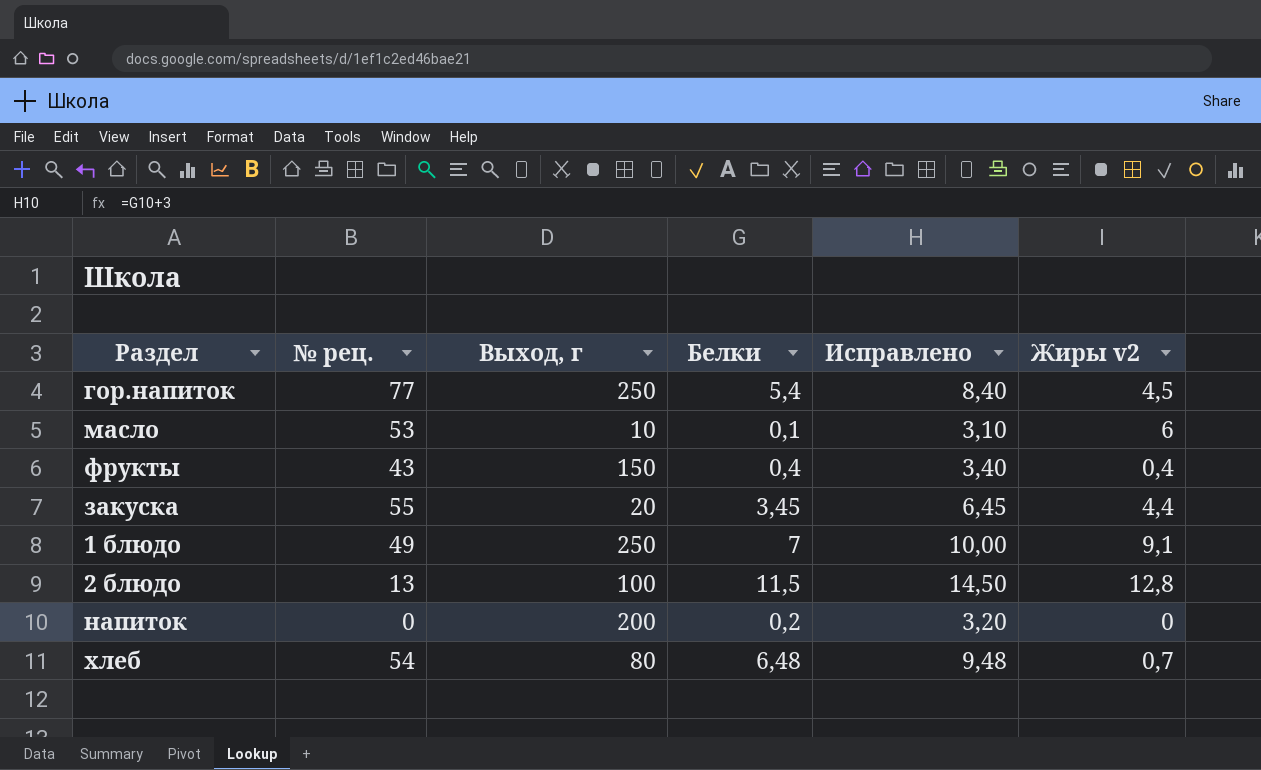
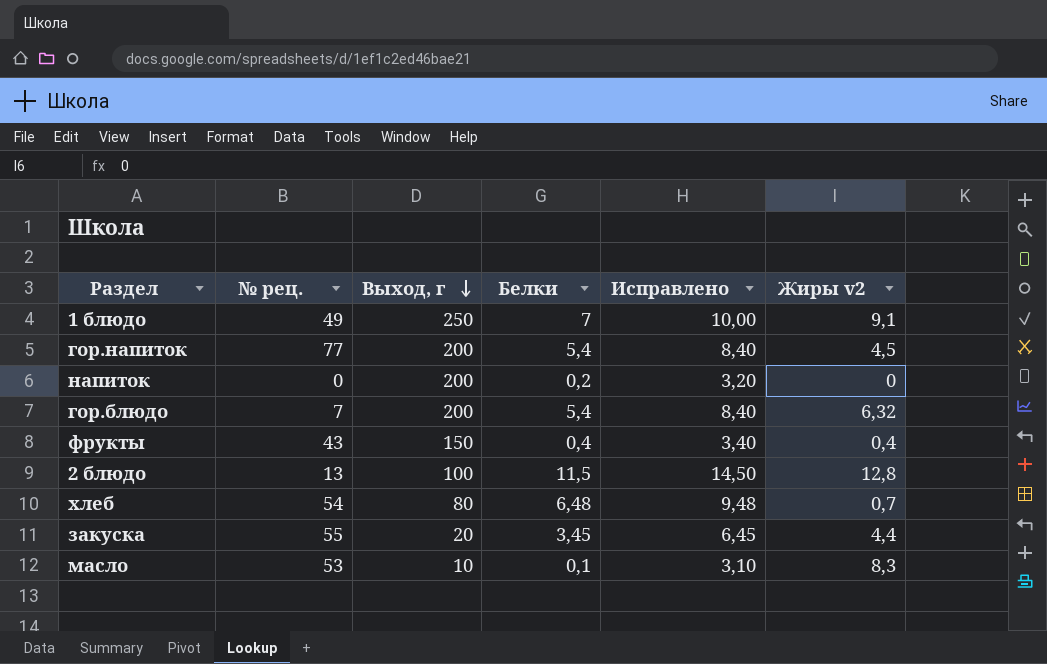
row order: none -> Выход, г descending
гор.напиток | Выход, г: 250 -> 200
row гор.блюдо: none -> 7 | 200 | 5,4 | 8,40 | 6,32
масло | Жиры v2: 6 -> 8,3

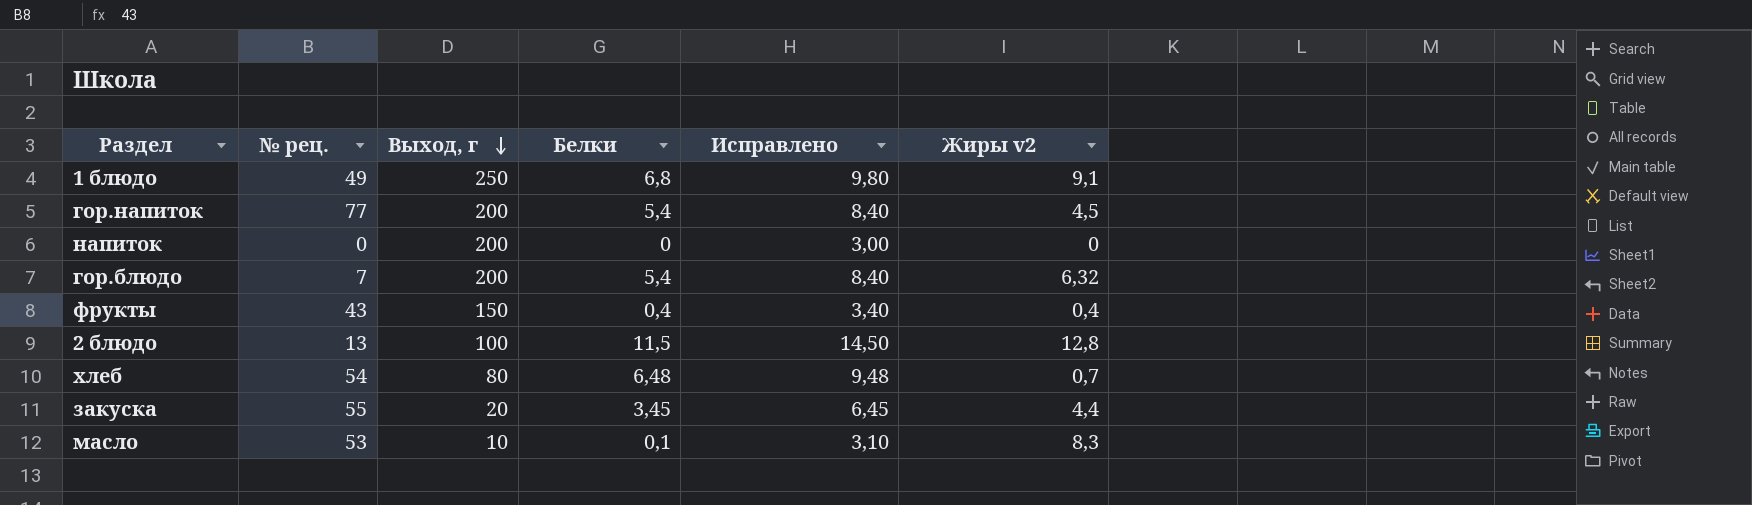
1 блюдо | Белки: 7 -> 6,8
1 блюдо | Исправлено: 10,00 -> 9,80
напиток | Белки: 0,2 -> 0
напиток | Исправлено: 3,20 -> 3,00

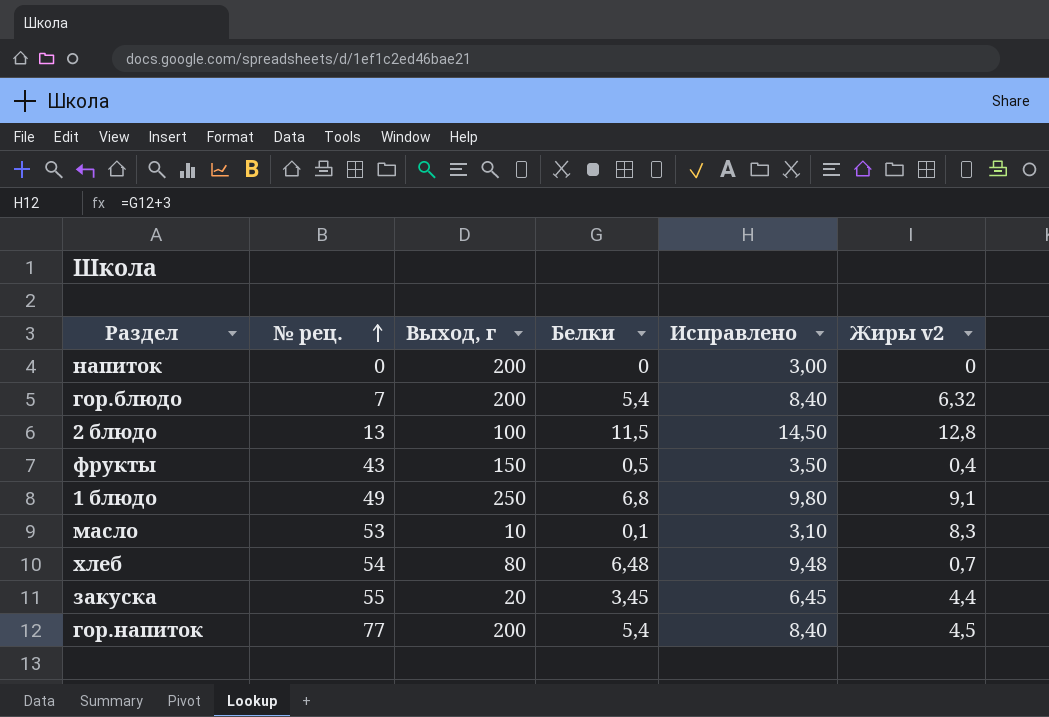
row order: Выход, г descending -> № рец. ascending
фрукты | Белки: 0,4 -> 0,5
фрукты | Исправлено: 3,40 -> 3,50

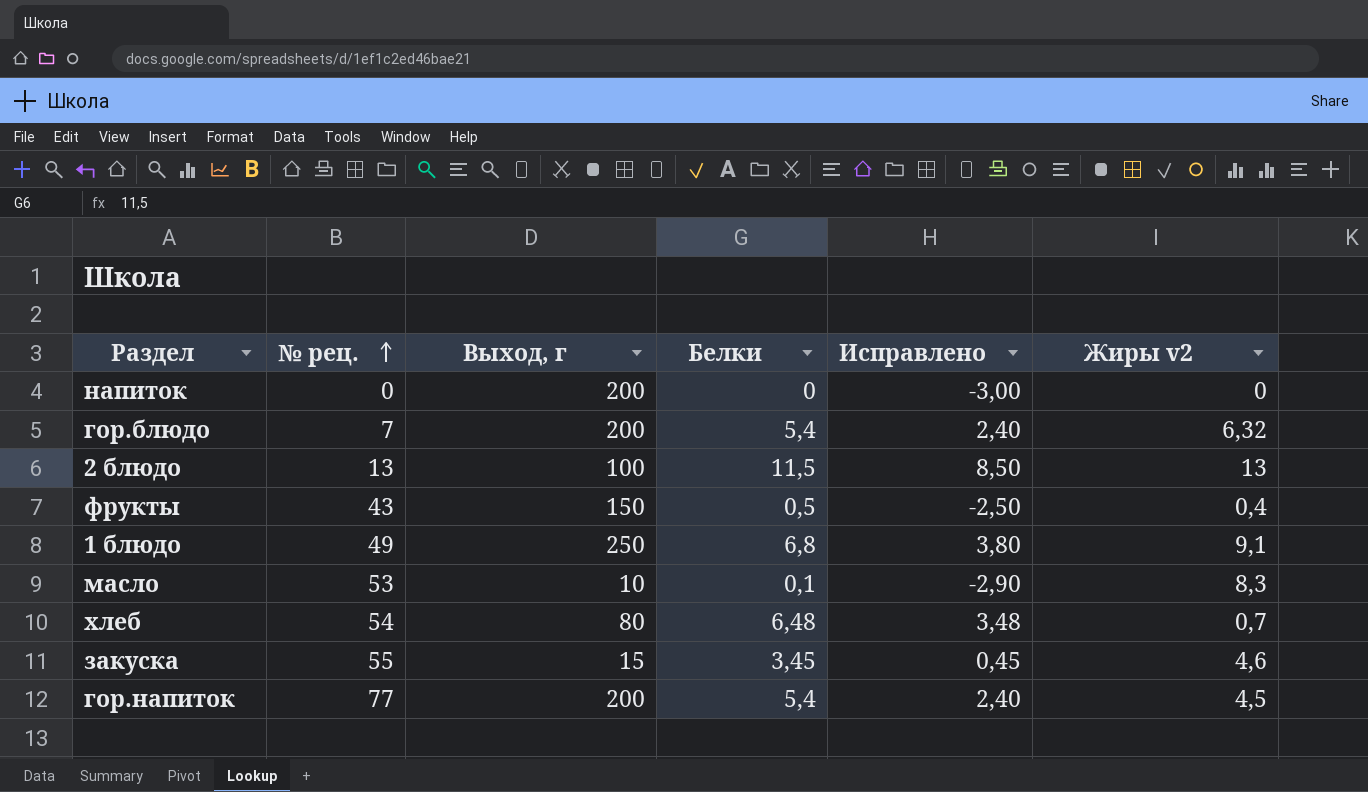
column Исправлено | formula: [Белки] + 3 -> [Белки] - 3
2 блюдо | Жиры v2: 12,8 -> 13
закуска | Выход, г: 20 -> 15
закуска | Жиры v2: 4,4 -> 4,6

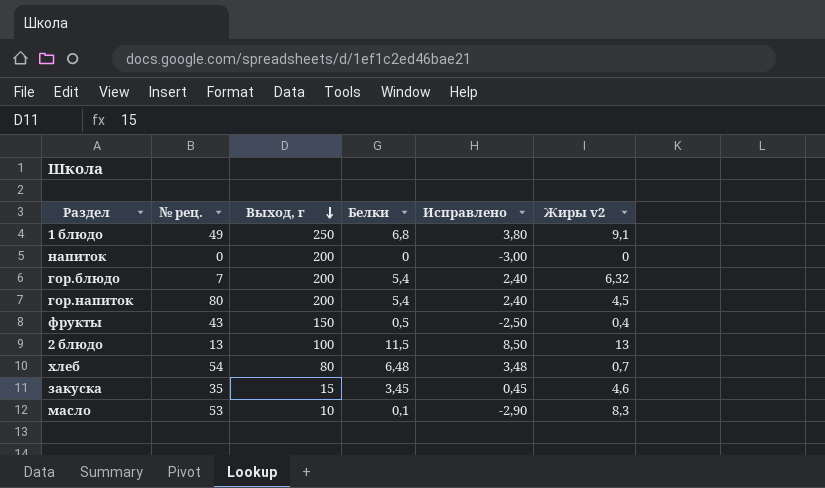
row order: № рец. ascending -> Выход, г descending
гор.напиток | № рец.: 77 -> 80
закуска | № рец.: 55 -> 35

